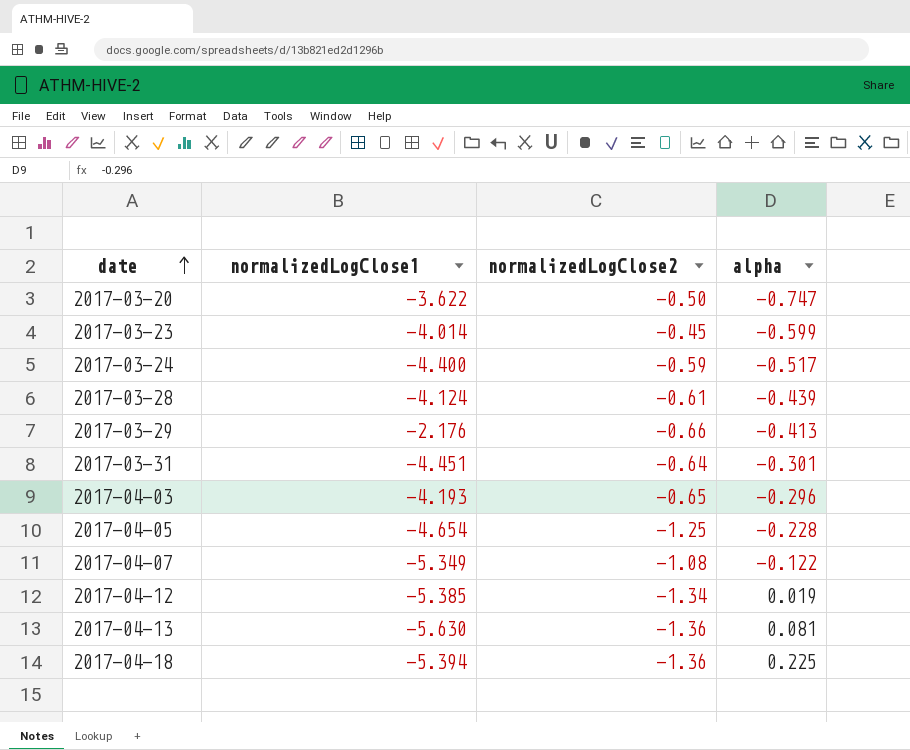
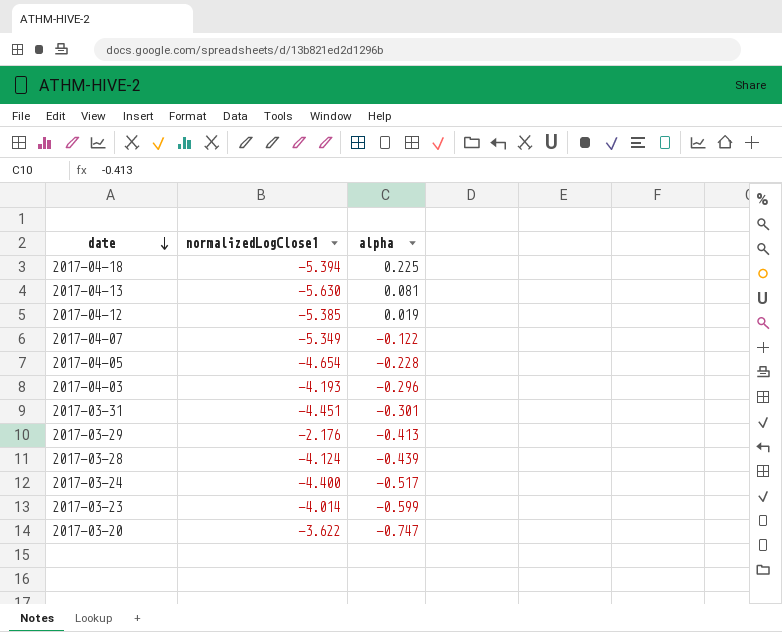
row order: date ascending -> date descending
column normalizedLogClose2 | position: 3 -> none

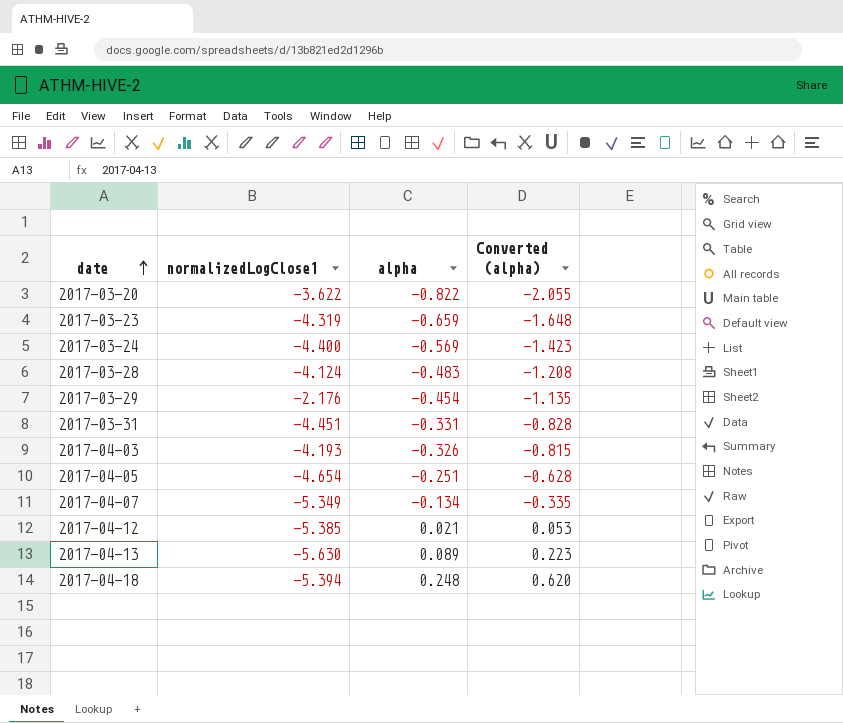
row order: date descending -> date ascending
column Converted (alpha) | formula: none -> [alpha] * 2.5
2017-03-20 | alpha: -0.747 -> -0.822
2017-03-23 | normalizedLogClose1: -4.014 -> -4.319
2017-03-23 | alpha: -0.599 -> -0.659
2017-03-24 | alpha: -0.517 -> -0.569
2017-03-28 | alpha: -0.439 -> -0.483
2017-03-29 | alpha: -0.413 -> -0.454
2017-03-31 | alpha: -0.301 -> -0.331
2017-04-03 | alpha: -0.296 -> -0.326
2017-04-05 | alpha: -0.228 -> -0.251
2017-04-07 | alpha: -0.122 -> -0.134
2017-04-12 | alpha: 0.019 -> 0.021
2017-04-13 | alpha: 0.081 -> 0.089
2017-04-18 | alpha: 0.225 -> 0.248

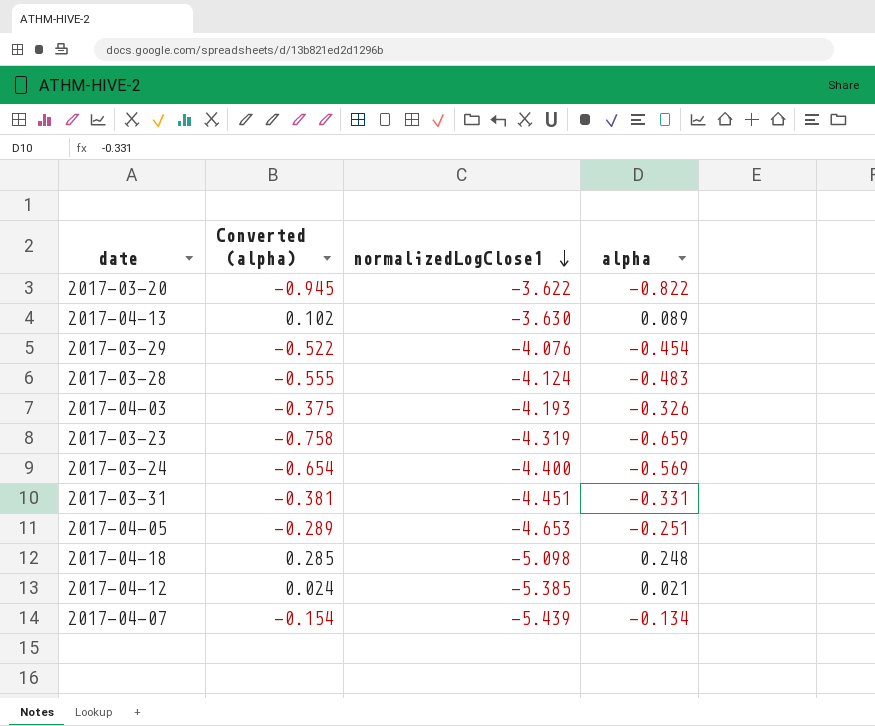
row order: date ascending -> normalizedLogClose1 descending
column Converted (alpha) | formula: [alpha] * 2.5 -> [alpha] * 1.15
column Converted (alpha) | position: 4 -> 2
2017-04-13 | normalizedLogClose1: -5.630 -> -3.630
2017-03-29 | normalizedLogClose1: -2.176 -> -4.076
2017-04-05 | normalizedLogClose1: -4.654 -> -4.653
2017-04-18 | normalizedLogClose1: -5.394 -> -5.098
2017-04-07 | normalizedLogClose1: -5.349 -> -5.439

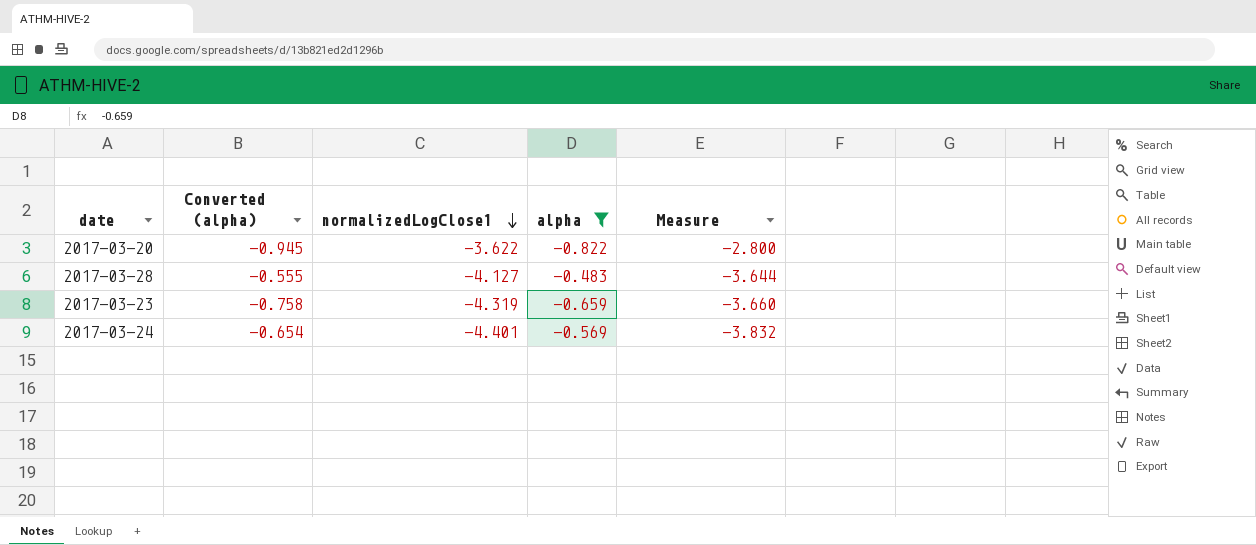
filter: none -> alpha <= -0.483
column Measure | formula: none -> [normalizedLogClose1] - [alpha]
2017-03-28 | normalizedLogClose1: -4.124 -> -4.127
2017-03-24 | normalizedLogClose1: -4.400 -> -4.401

